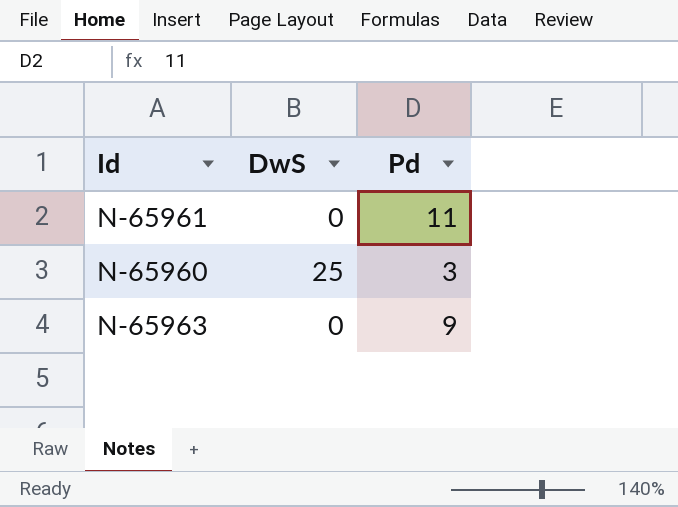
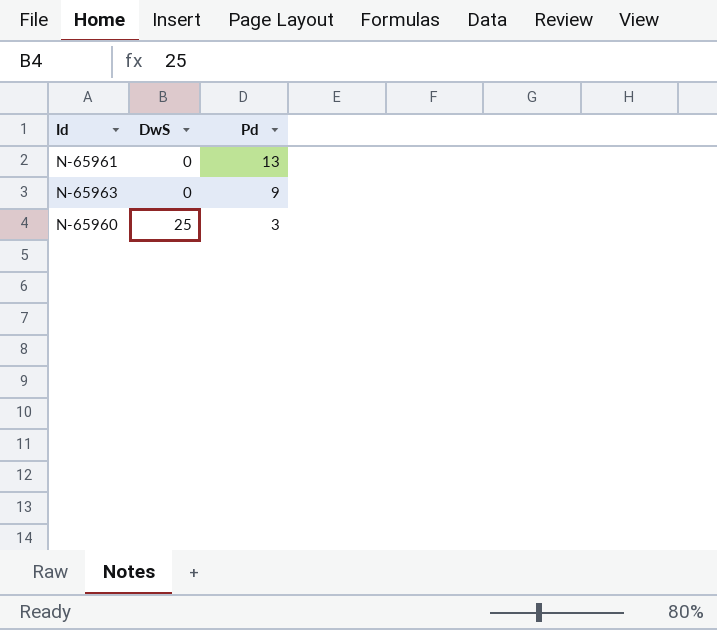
row order: none -> DwS ascending
N-65961 | Pd: 11 -> 13

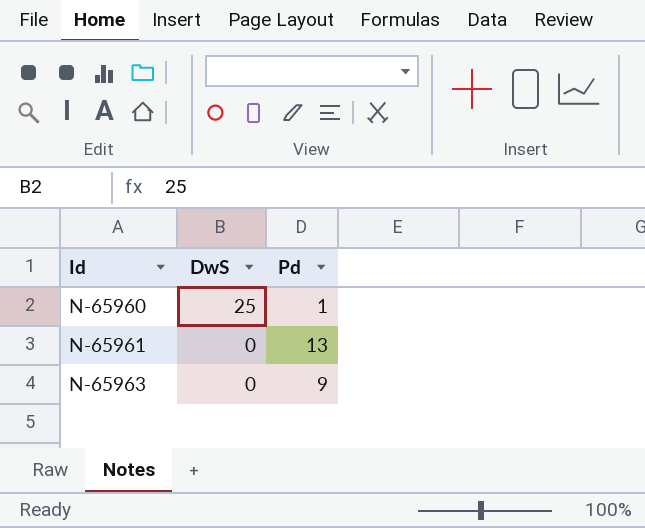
row order: DwS ascending -> Id ascending
N-65960 | Pd: 3 -> 1

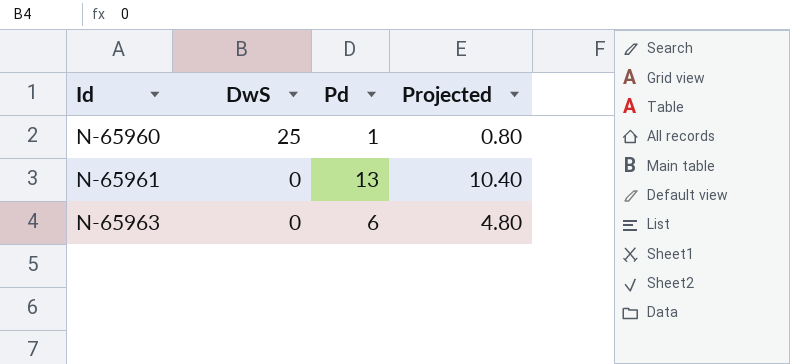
column Projected | formula: none -> [Pd] * 0.8
N-65963 | Pd: 9 -> 6

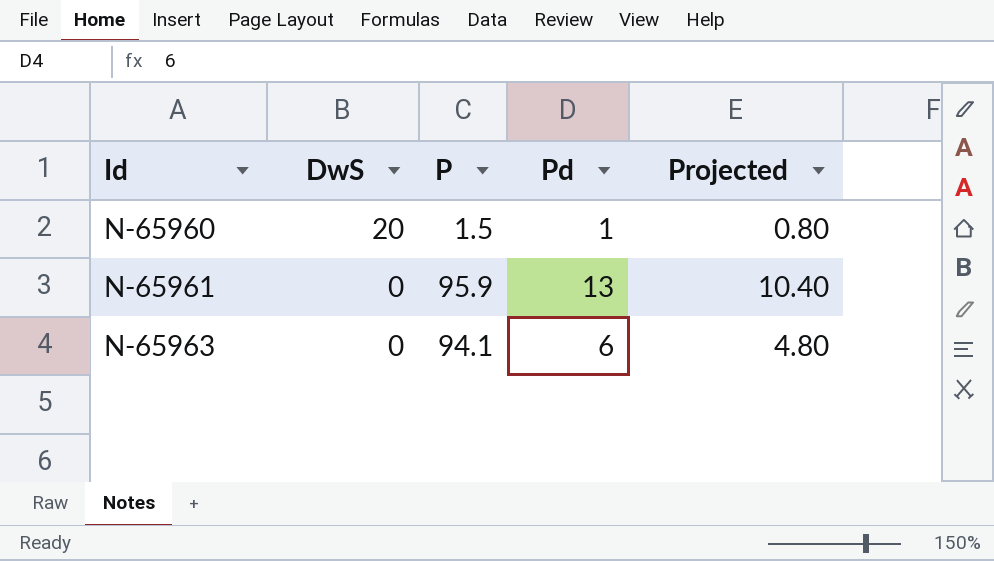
column P | position: none -> 3
N-65960 | DwS: 25 -> 20

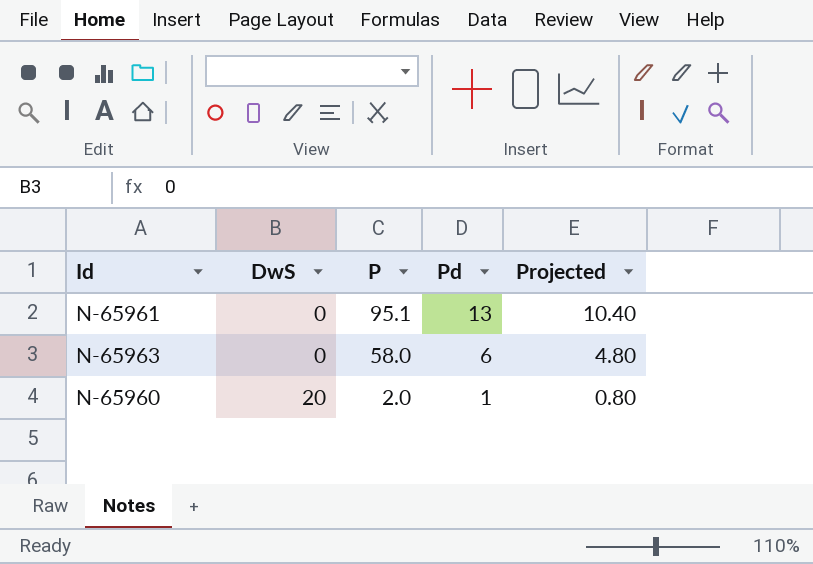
row order: Id ascending -> DwS ascending
N-65961 | P: 95.9 -> 95.1
N-65963 | P: 94.1 -> 58.0
N-65960 | P: 1.5 -> 2.0

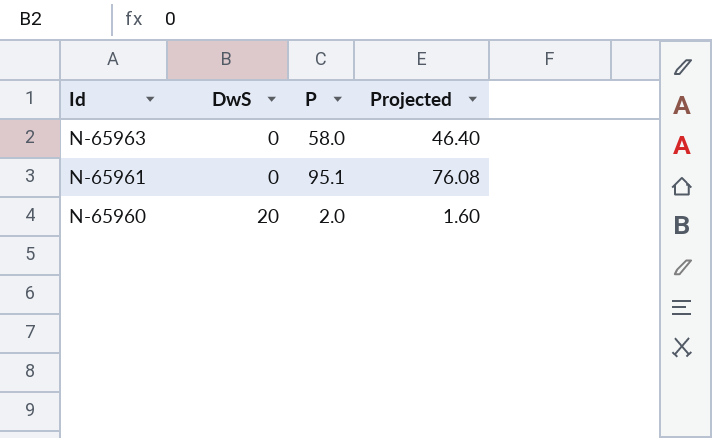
row order: DwS ascending -> Id descending
column Pd | position: 4 -> none
column Projected | formula: [Pd] * 0.8 -> [P] * 0.8

